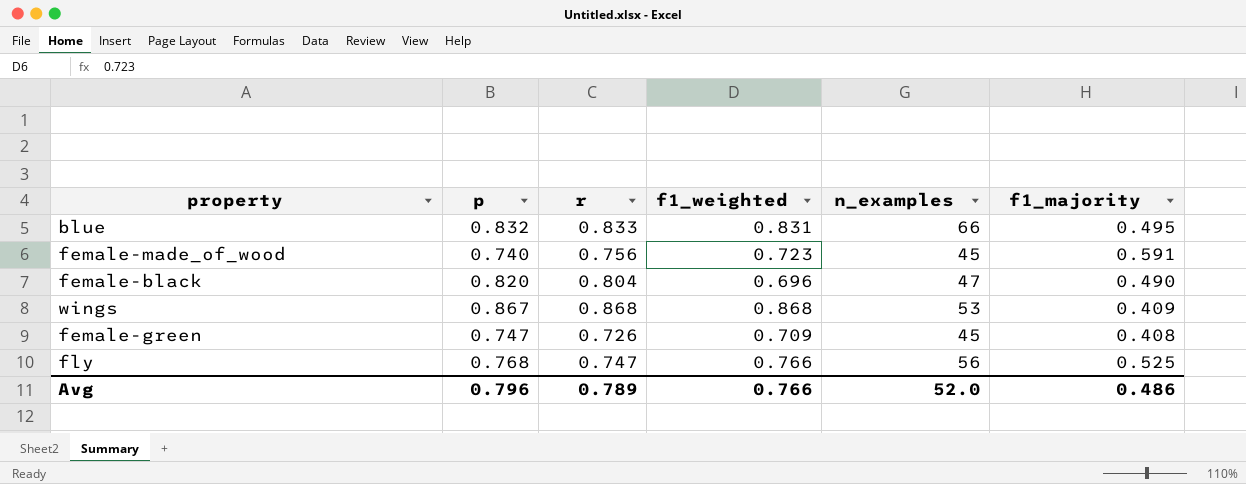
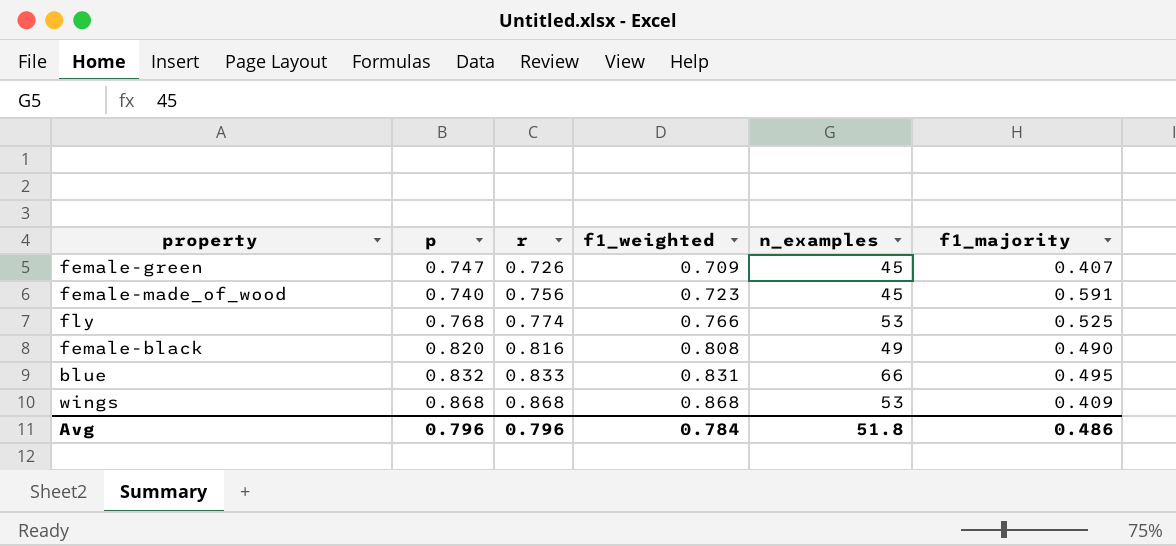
row order: none -> r ascending
female-green | f1_majority: 0.408 -> 0.407
fly | r: 0.747 -> 0.774
fly | n_examples: 56 -> 53
female-black | r: 0.804 -> 0.816
female-black | f1_weighted: 0.696 -> 0.808
female-black | n_examples: 47 -> 49
wings | p: 0.867 -> 0.868
Avg | r: 0.789 -> 0.796
Avg | f1_weighted: 0.766 -> 0.784
Avg | n_examples: 52.0 -> 51.8

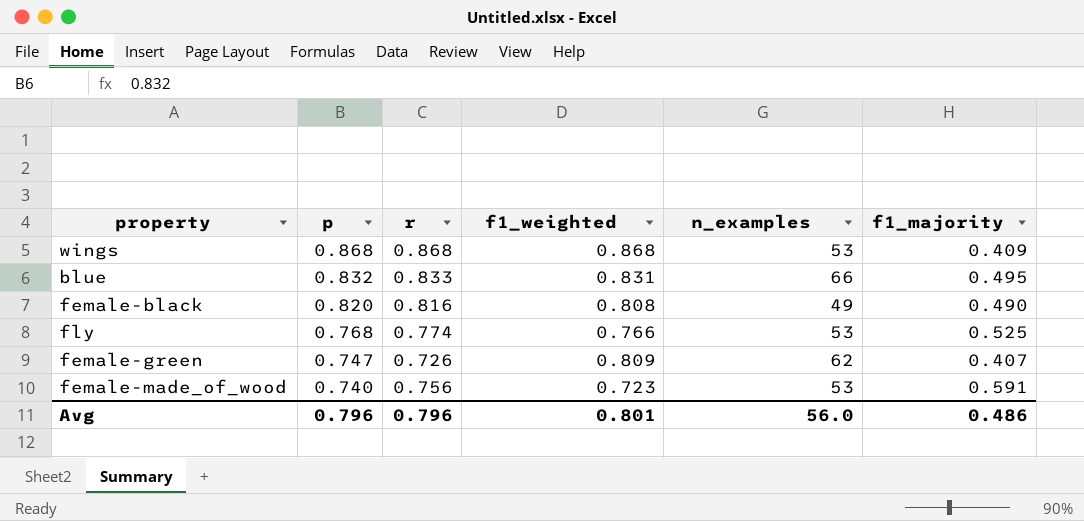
row order: r ascending -> p descending
female-green | f1_weighted: 0.709 -> 0.809
female-green | n_examples: 45 -> 62
female-made_of_wood | n_examples: 45 -> 53
Avg | f1_weighted: 0.784 -> 0.801
Avg | n_examples: 51.8 -> 56.0

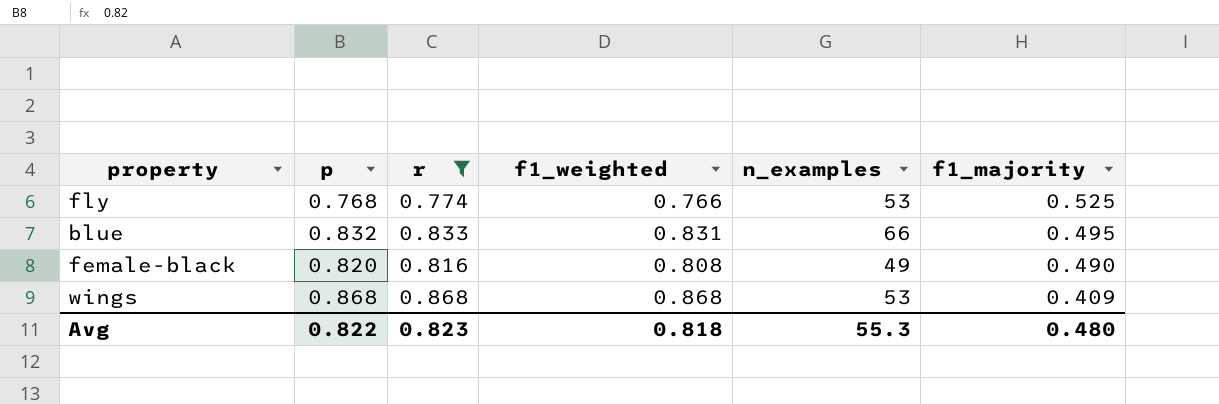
filter: none -> r >= 0.774
row order: p descending -> f1_majority descending
Avg | p: 0.796 -> 0.822
Avg | r: 0.796 -> 0.823
Avg | f1_weighted: 0.801 -> 0.818
Avg | n_examples: 56.0 -> 55.3
Avg | f1_majority: 0.486 -> 0.480

